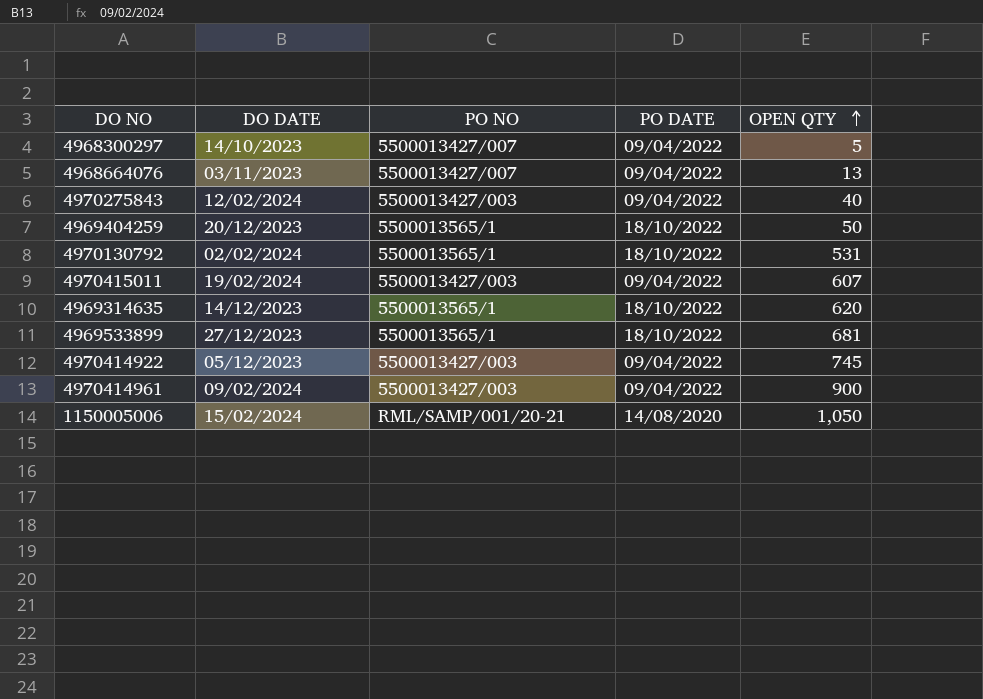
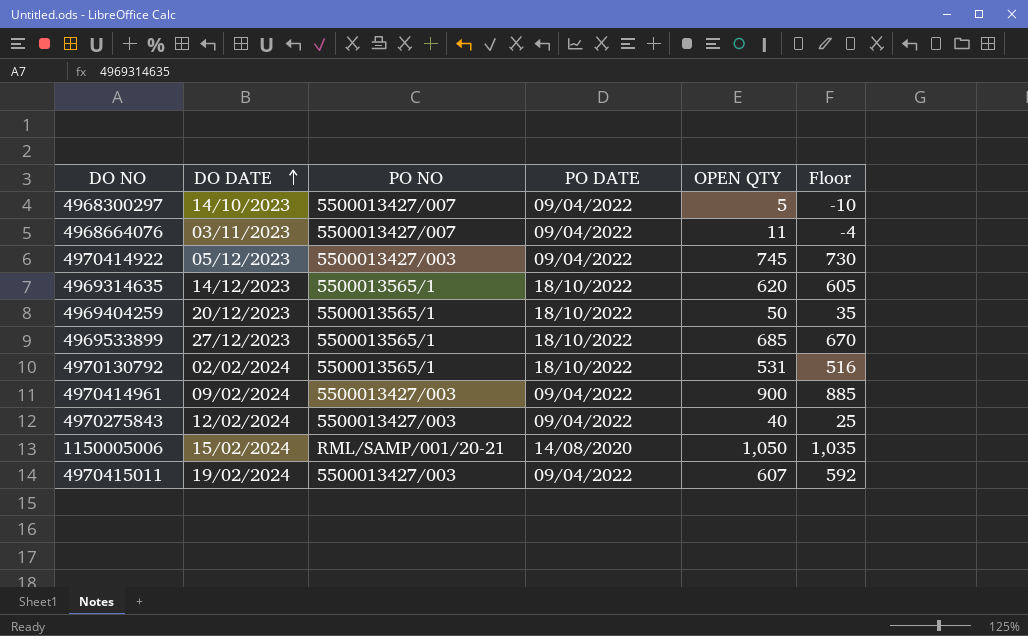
row order: OPEN QTY ascending -> DO DATE ascending
column Floor | formula: none -> [OPEN QTY] - 15
4968664076 | OPEN QTY: 13 -> 11
4969533899 | OPEN QTY: 681 -> 685

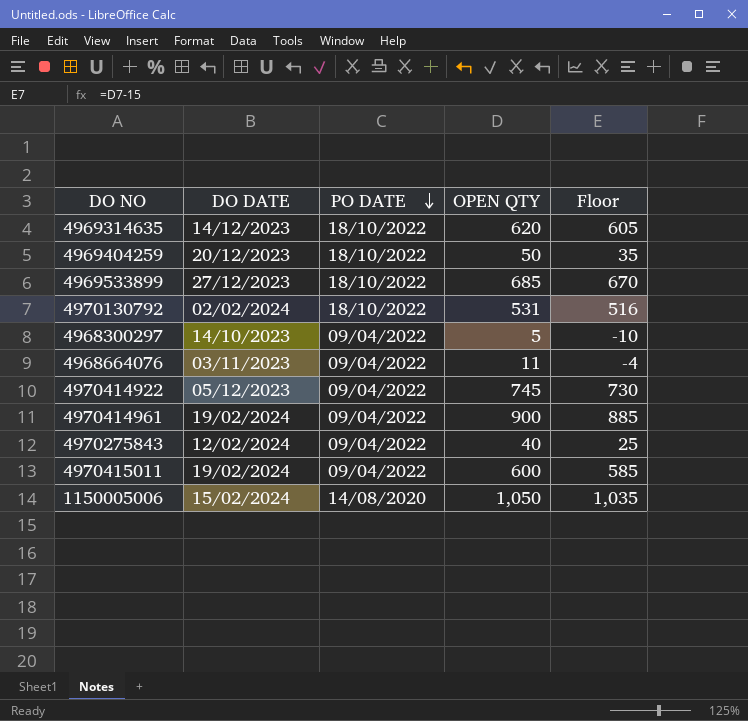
row order: DO DATE ascending -> PO DATE descending
column PO NO | position: 3 -> none
4970414961 | DO DATE: 09/02/2024 -> 19/02/2024
4970415011 | OPEN QTY: 607 -> 600
4970415011 | Floor: 592 -> 585

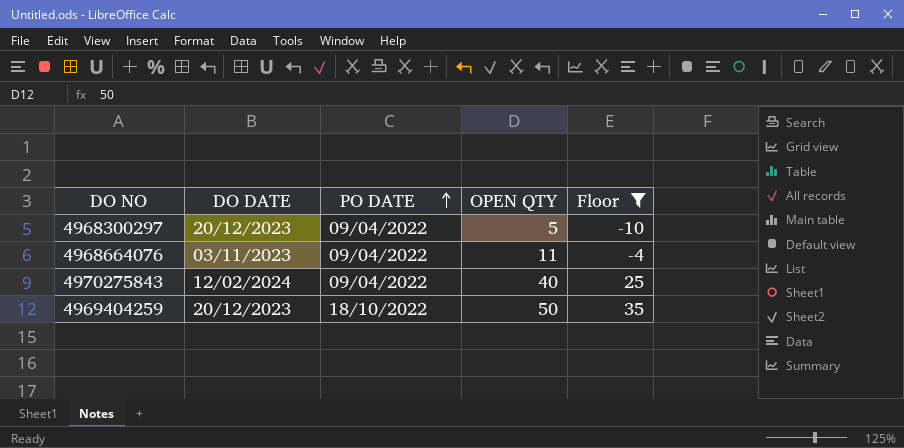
filter: none -> Floor <= 35
row order: PO DATE descending -> PO DATE ascending
4968300297 | DO DATE: 14/10/2023 -> 20/12/2023

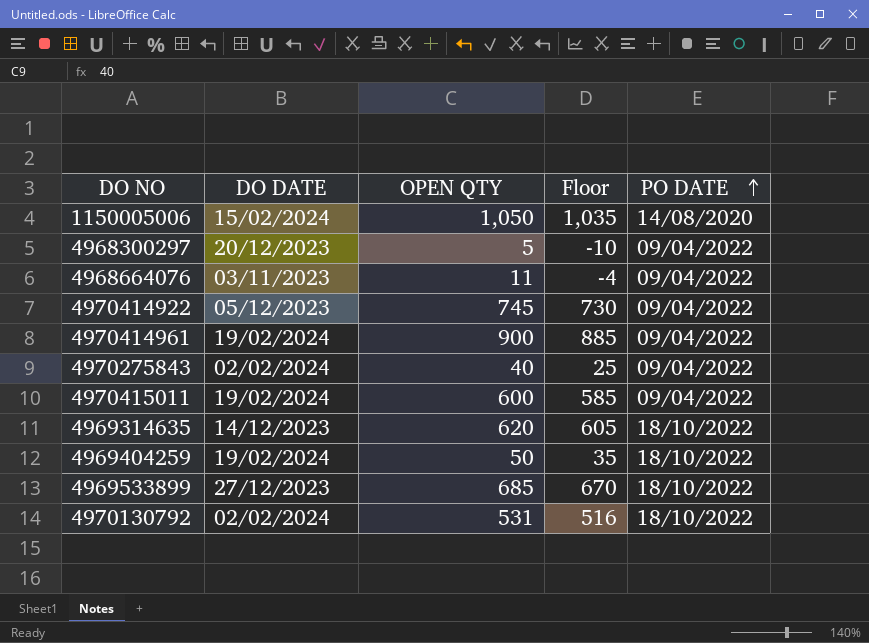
filter: Floor <= 35 -> none
column PO DATE | position: 3 -> 5
4970275843 | DO DATE: 12/02/2024 -> 02/02/2024
4969404259 | DO DATE: 20/12/2023 -> 19/02/2024

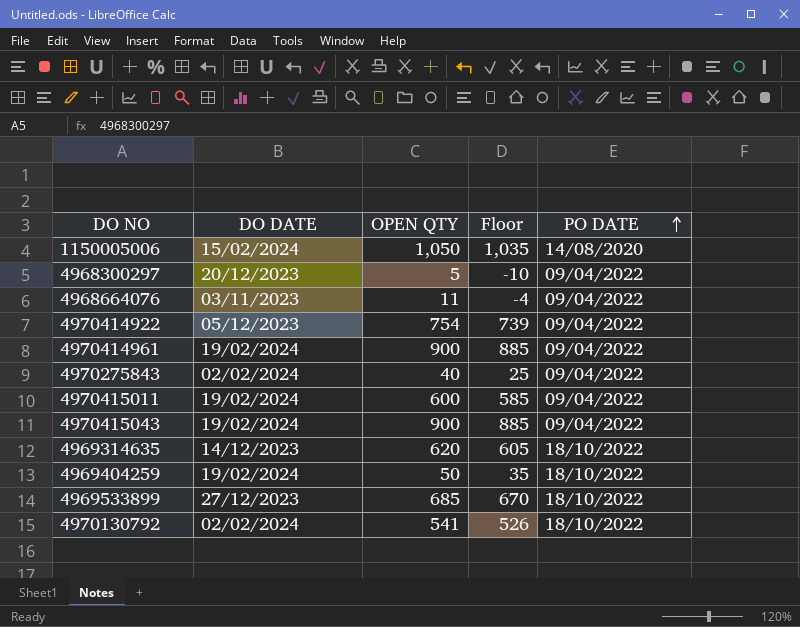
4970414922 | OPEN QTY: 745 -> 754
4970414922 | Floor: 730 -> 739
row 4970415043: none -> 19/02/2024 | 900 | 885 | 09/04/2022
4970130792 | OPEN QTY: 531 -> 541
4970130792 | Floor: 516 -> 526

